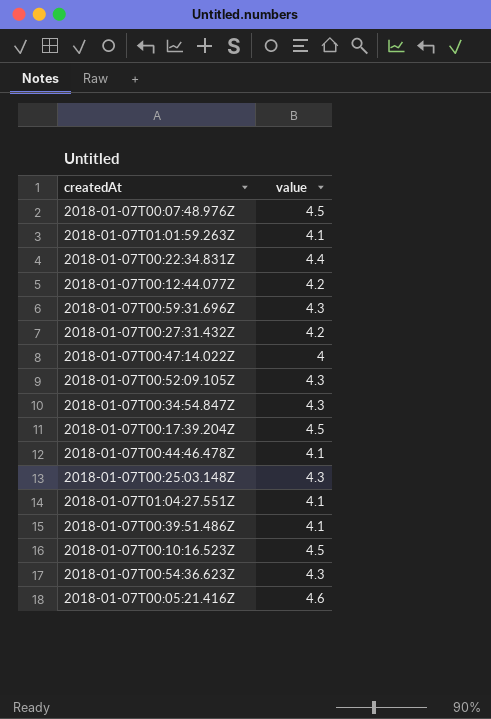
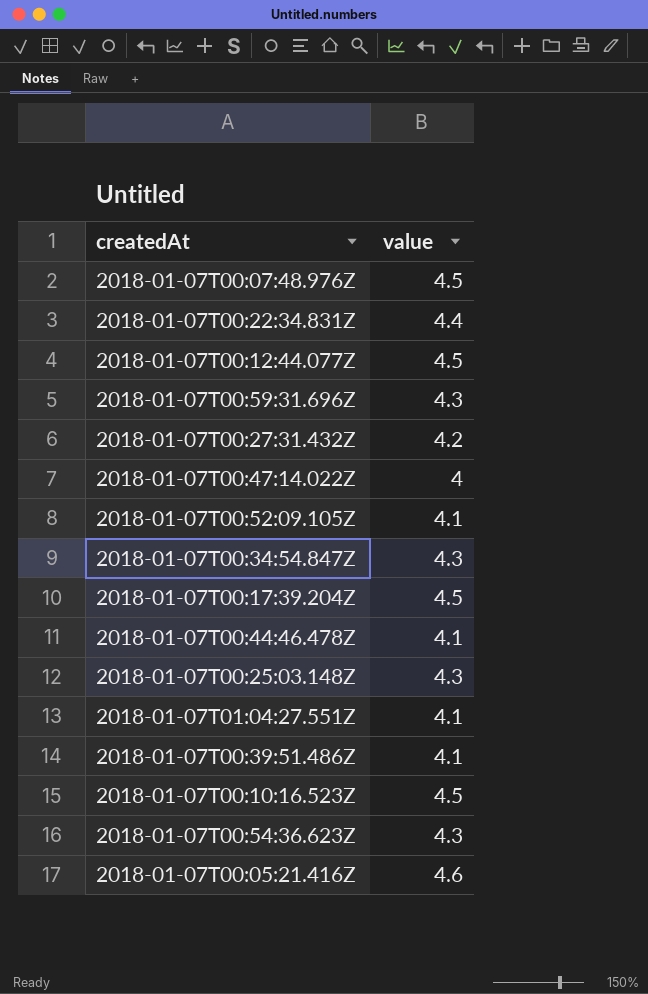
row 2018-01-07T01:01:59.263Z: 4.1 -> none
2018-01-07T00:12:44.077Z | value: 4.2 -> 4.5
2018-01-07T00:52:09.105Z | value: 4.3 -> 4.1

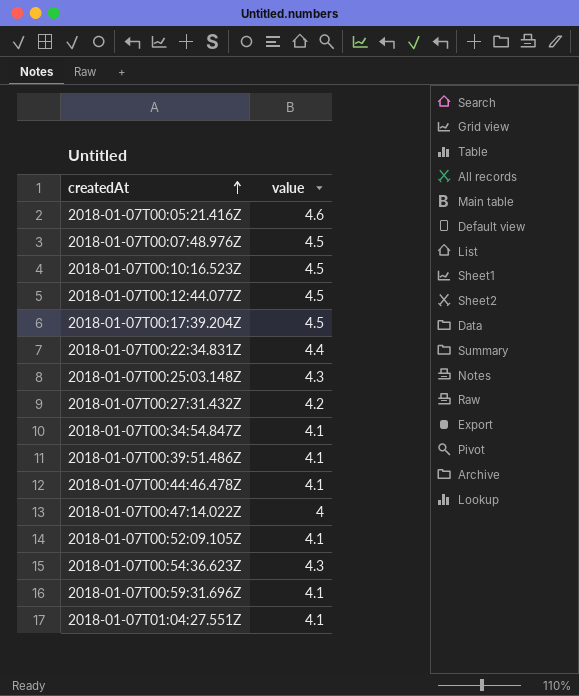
row order: none -> createdAt ascending
2018-01-07T00:34:54.847Z | value: 4.3 -> 4.1
2018-01-07T00:59:31.696Z | value: 4.3 -> 4.1

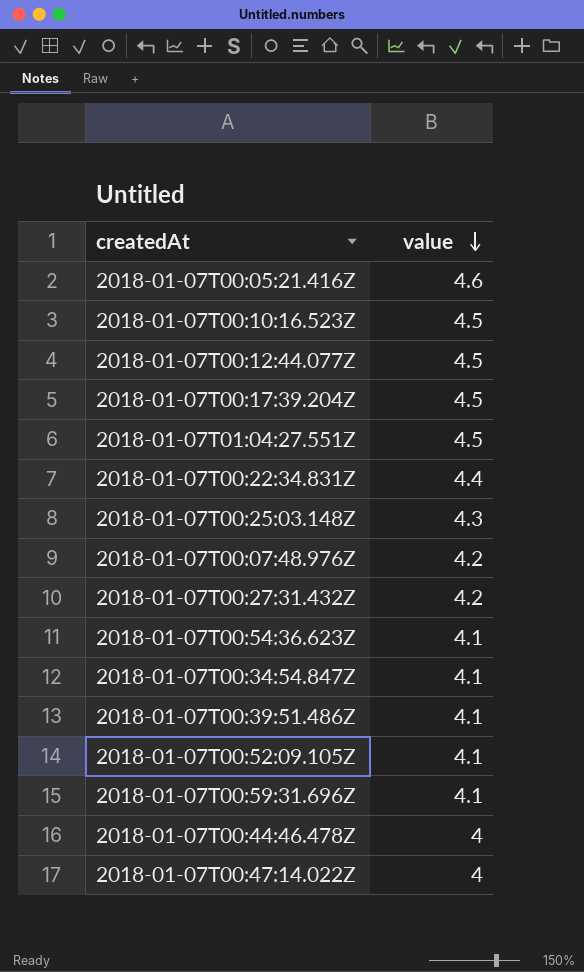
row order: createdAt ascending -> value descending
2018-01-07T01:04:27.551Z | value: 4.1 -> 4.5
2018-01-07T00:07:48.976Z | value: 4.5 -> 4.2
2018-01-07T00:54:36.623Z | value: 4.3 -> 4.1
2018-01-07T00:44:46.478Z | value: 4.1 -> 4

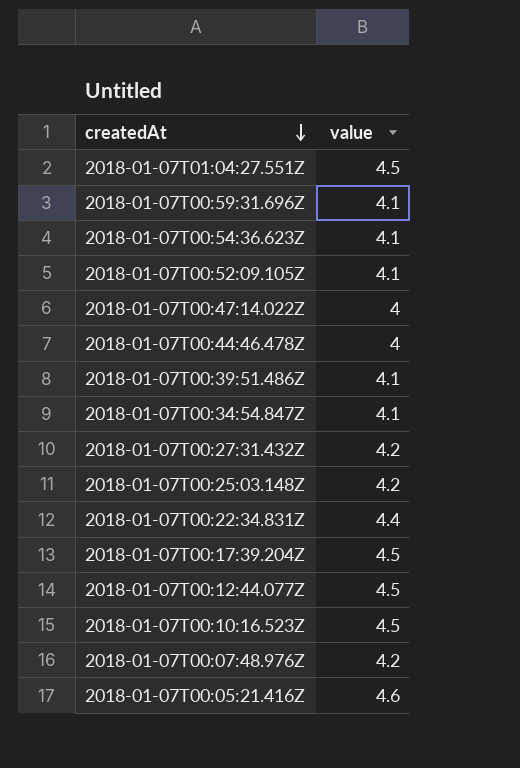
row order: value descending -> createdAt descending
2018-01-07T00:25:03.148Z | value: 4.3 -> 4.2

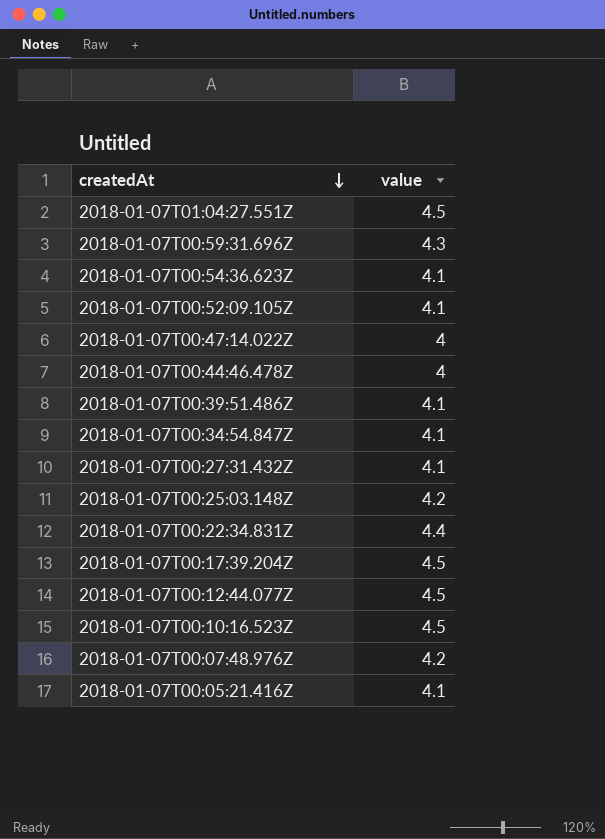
2018-01-07T00:59:31.696Z | value: 4.1 -> 4.3
2018-01-07T00:27:31.432Z | value: 4.2 -> 4.1
2018-01-07T00:05:21.416Z | value: 4.6 -> 4.1

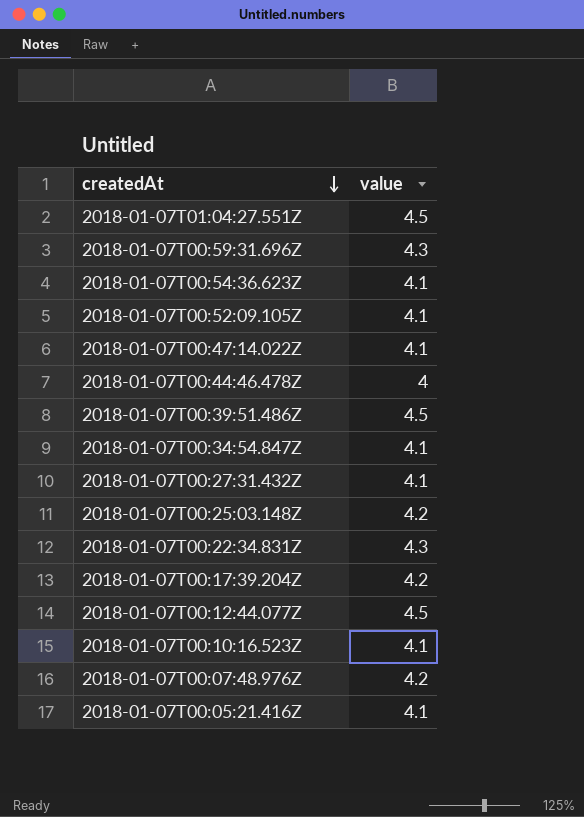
2018-01-07T00:47:14.022Z | value: 4 -> 4.1
2018-01-07T00:39:51.486Z | value: 4.1 -> 4.5
2018-01-07T00:22:34.831Z | value: 4.4 -> 4.3
2018-01-07T00:17:39.204Z | value: 4.5 -> 4.2
2018-01-07T00:10:16.523Z | value: 4.5 -> 4.1

